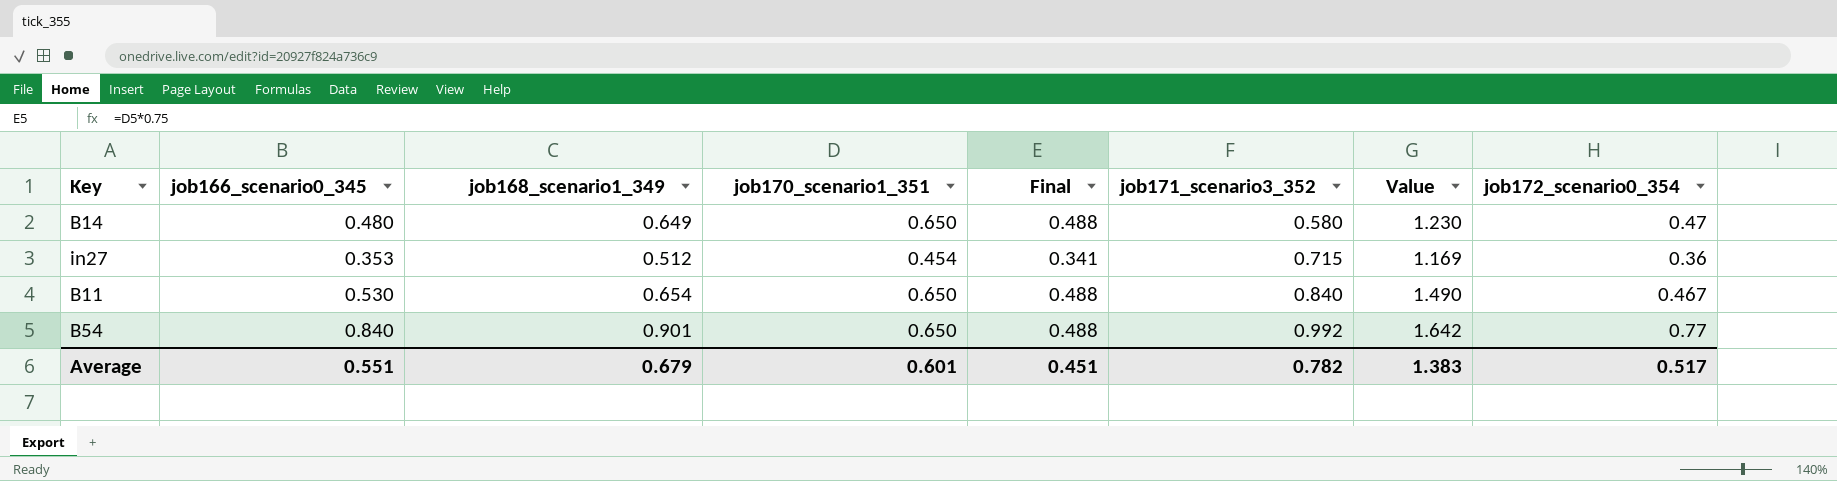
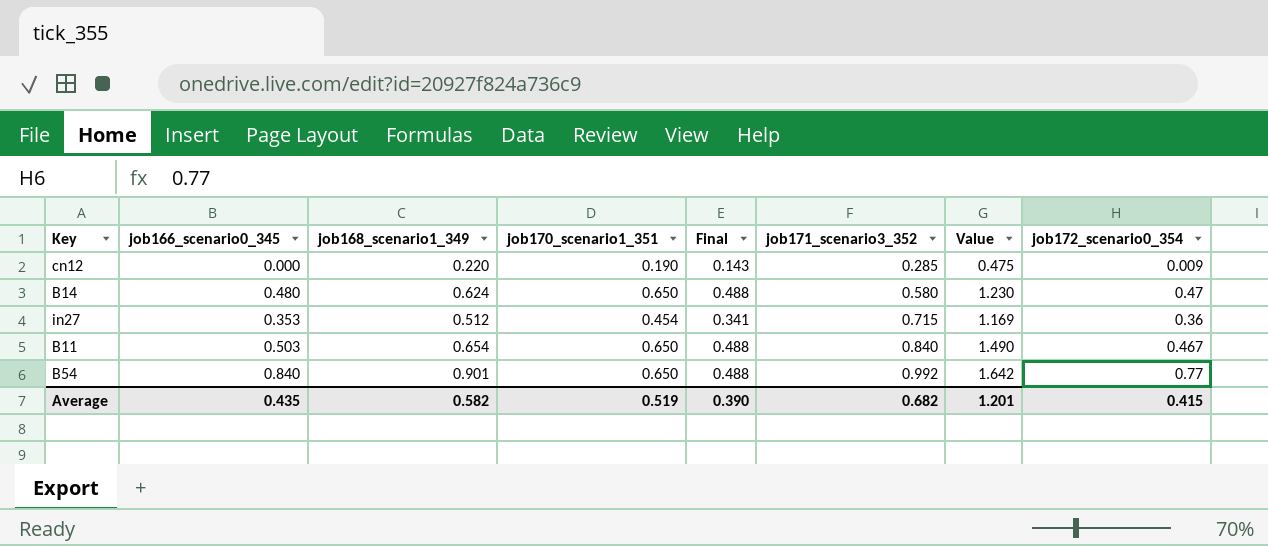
row cn12: none -> 0.000 | 0.220 | 0.190 | 0.143 | 0.285 | 0.475 | 0.009
B14 | job168_scenario1_349: 0.649 -> 0.624
B11 | job166_scenario0_345: 0.530 -> 0.503
Average | job166_scenario0_345: 0.551 -> 0.435
Average | job168_scenario1_349: 0.679 -> 0.582
Average | job170_scenario1_351: 0.601 -> 0.519
Average | Final: 0.451 -> 0.390
Average | job171_scenario3_352: 0.782 -> 0.682
Average | Value: 1.383 -> 1.201
Average | job172_scenario0_354: 0.517 -> 0.415

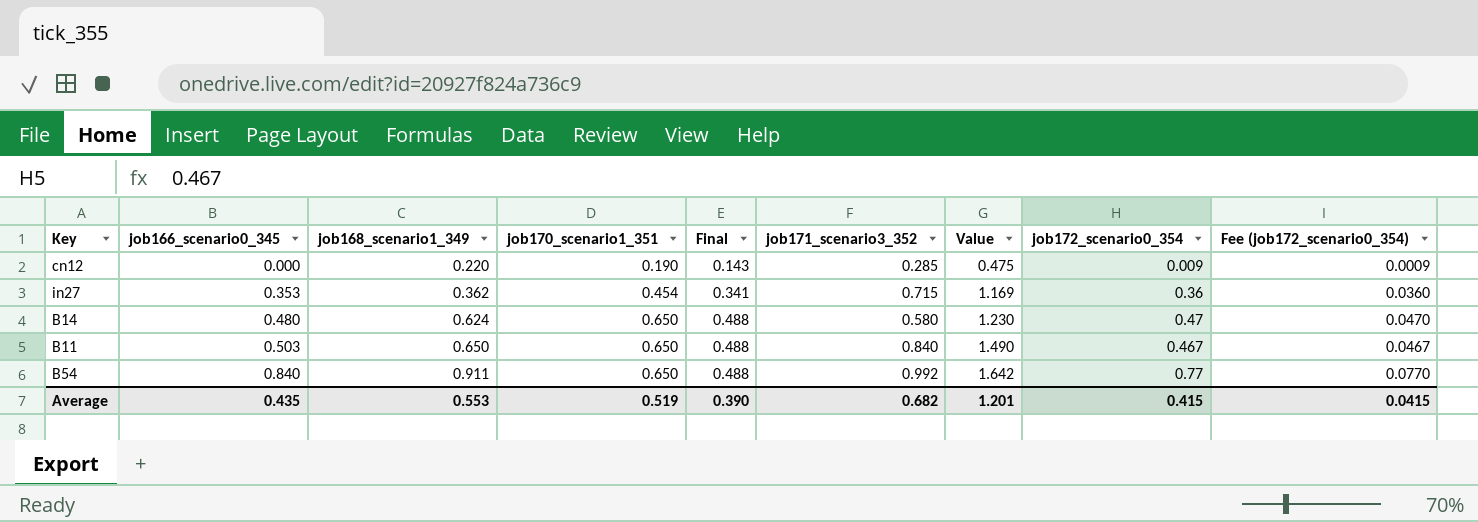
row order: job171_scenario3_352 ascending -> job166_scenario0_345 ascending
column Fee (job172_scenario0_354) | formula: none -> [job172_scenario0_354] * 0.1
in27 | job168_scenario1_349: 0.512 -> 0.362
B11 | job168_scenario1_349: 0.654 -> 0.650
B54 | job168_scenario1_349: 0.901 -> 0.911
Average | job168_scenario1_349: 0.582 -> 0.553

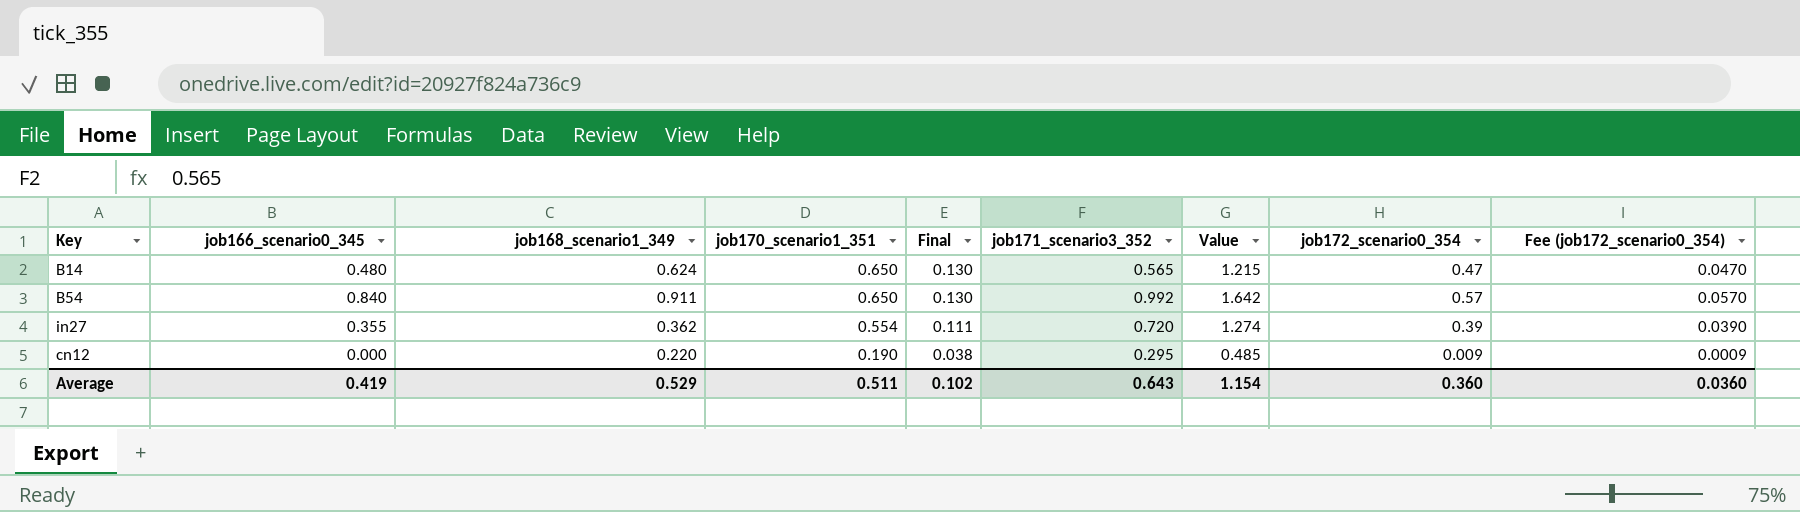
row order: job166_scenario0_345 ascending -> job170_scenario1_351 descending
column Final | formula: [job170_scenario1_351] * 0.75 -> [job170_scenario1_351] * 0.2
row B11: 0.503 | 0.650 | 0.650 | 0.488 | 0.840 | 1.490 | 0.467 | 0.0467 -> none
B14 | job171_scenario3_352: 0.580 -> 0.565
B14 | Value: 1.230 -> 1.215
B54 | job172_scenario0_354: 0.77 -> 0.57
B54 | Fee (job172_scenario0_354): 0.0770 -> 0.0570
in27 | job166_scenario0_345: 0.353 -> 0.355
in27 | job170_scenario1_351: 0.454 -> 0.554
in27 | job171_scenario3_352: 0.715 -> 0.720
in27 | Value: 1.169 -> 1.274
in27 | job172_scenario0_354: 0.36 -> 0.39
in27 | Fee (job172_scenario0_354): 0.0360 -> 0.0390
cn12 | job171_scenario3_352: 0.285 -> 0.295
cn12 | Value: 0.475 -> 0.485
Average | job166_scenario0_345: 0.435 -> 0.419
Average | job168_scenario1_349: 0.553 -> 0.529
Average | job170_scenario1_351: 0.519 -> 0.511
Average | Final: 0.390 -> 0.102
Average | job171_scenario3_352: 0.682 -> 0.643
Average | Value: 1.201 -> 1.154
Average | job172_scenario0_354: 0.415 -> 0.360
Average | Fee (job172_scenario0_354): 0.0415 -> 0.0360

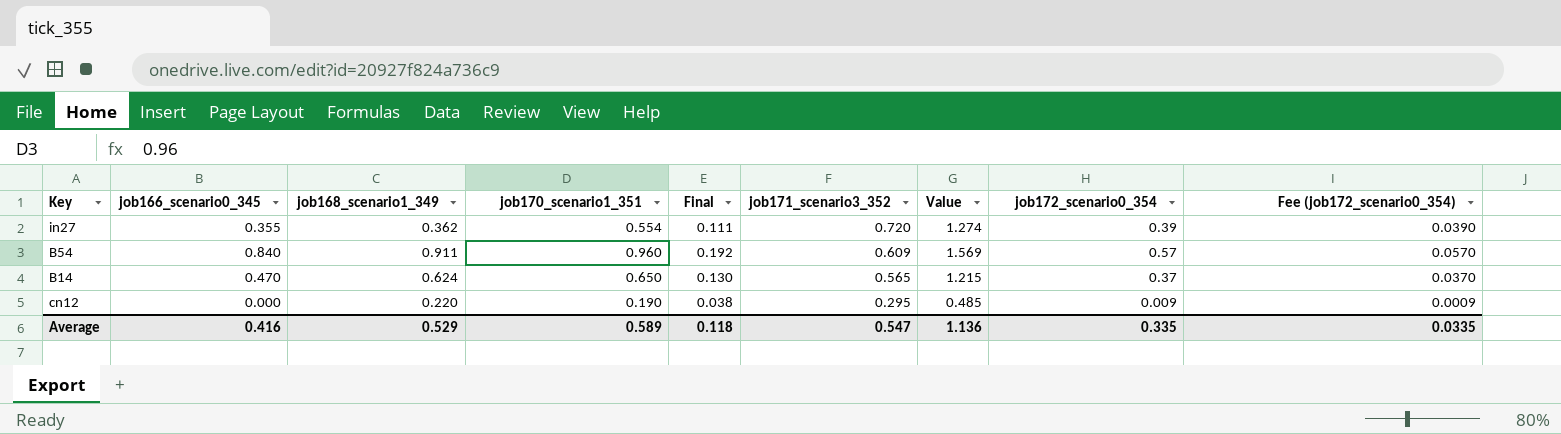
row order: job170_scenario1_351 descending -> job171_scenario3_352 descending
B54 | job170_scenario1_351: 0.650 -> 0.960
B54 | Final: 0.130 -> 0.192
B54 | job171_scenario3_352: 0.992 -> 0.609
B54 | Value: 1.642 -> 1.569
B14 | job166_scenario0_345: 0.480 -> 0.470
B14 | job172_scenario0_354: 0.47 -> 0.37
B14 | Fee (job172_scenario0_354): 0.0470 -> 0.0370
Average | job166_scenario0_345: 0.419 -> 0.416
Average | job170_scenario1_351: 0.511 -> 0.589
Average | Final: 0.102 -> 0.118
Average | job171_scenario3_352: 0.643 -> 0.547
Average | Value: 1.154 -> 1.136
Average | job172_scenario0_354: 0.360 -> 0.335
Average | Fee (job172_scenario0_354): 0.0360 -> 0.0335

